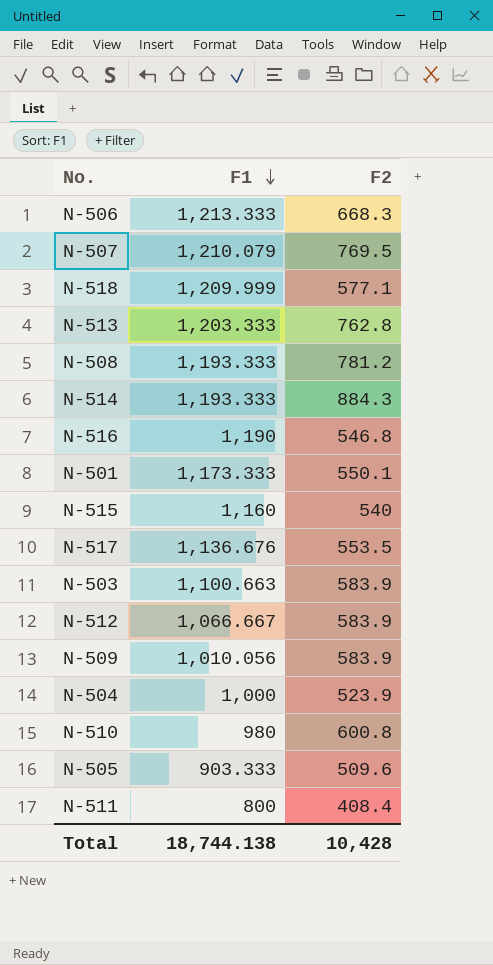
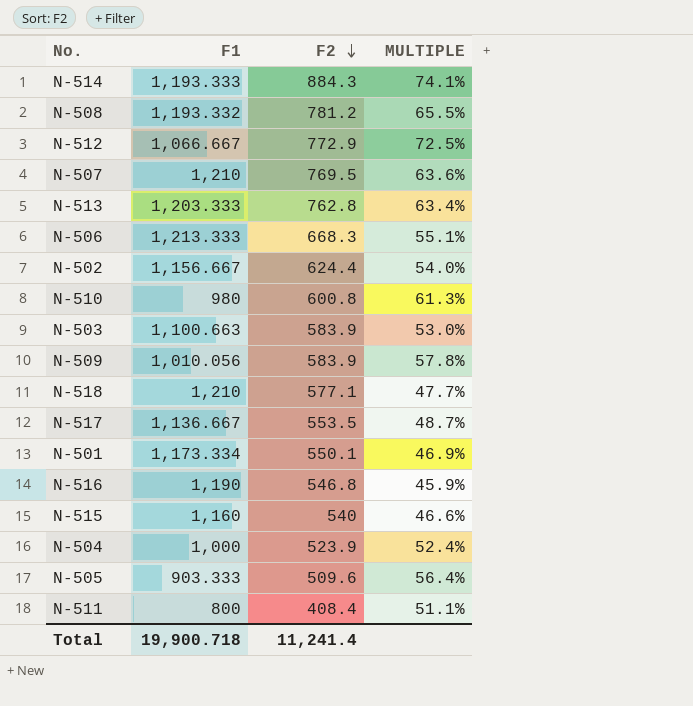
row order: F1 descending -> F2 descending
column MULTIPLE | formula: none -> [F2] / [F1]
N-508 | F1: 1,193.333 -> 1,193.332
N-512 | F2: 583.9 -> 772.9
N-507 | F1: 1,210.079 -> 1,210
row N-502: none -> 1,156.667 | 624.4 | 54.0%
N-518 | F1: 1,209.999 -> 1,210
N-517 | F1: 1,136.676 -> 1,136.667
N-501 | F1: 1,173.333 -> 1,173.334
Total | F1: 18,744.138 -> 19,900.718
Total | F2: 10,428 -> 11,241.4

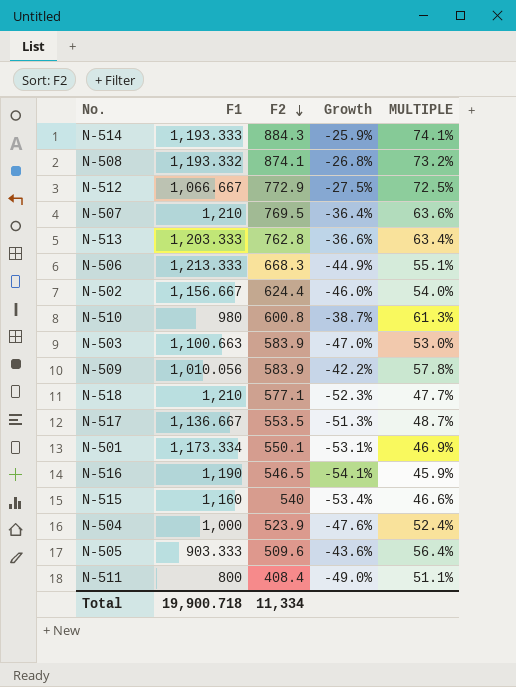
column Growth | formula: none -> ([F2] - [F1]) / [F1]
N-508 | F2: 781.2 -> 874.1
N-508 | MULTIPLE: 65.5% -> 73.2%
N-516 | F2: 546.8 -> 546.5
Total | F2: 11,241.4 -> 11,334

